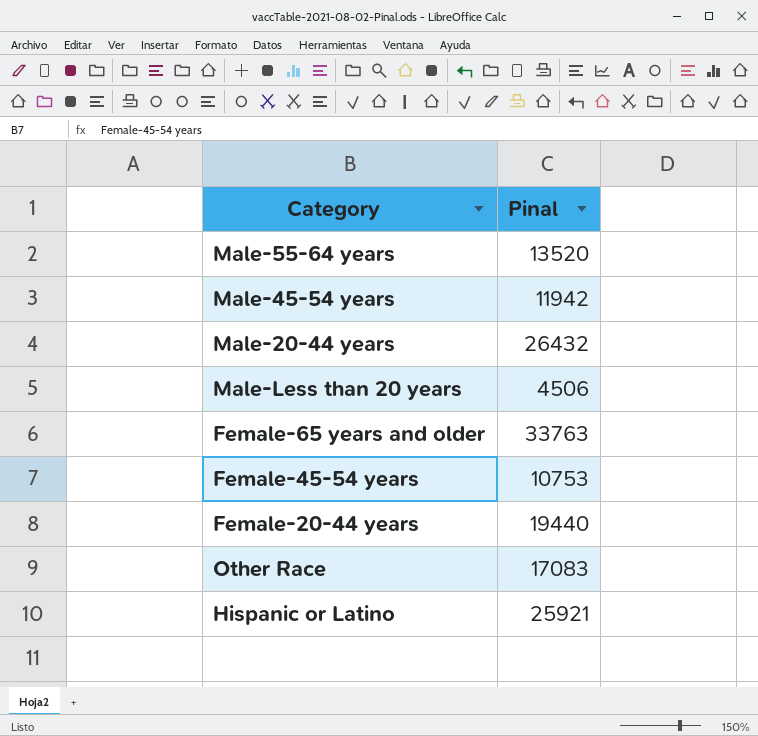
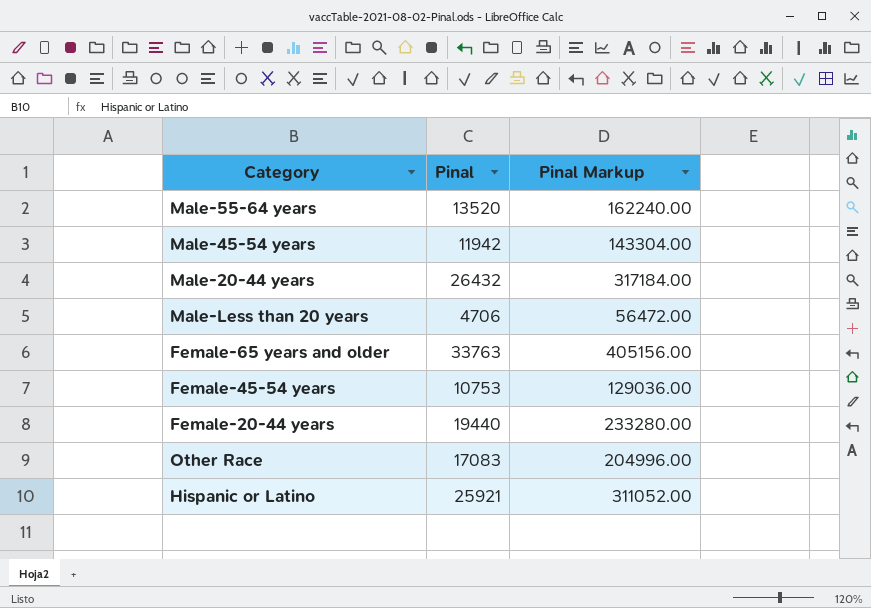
column Pinal Markup | formula: none -> [Pinal] * 12
Male-Less than 20 years | Pinal: 4506 -> 4706

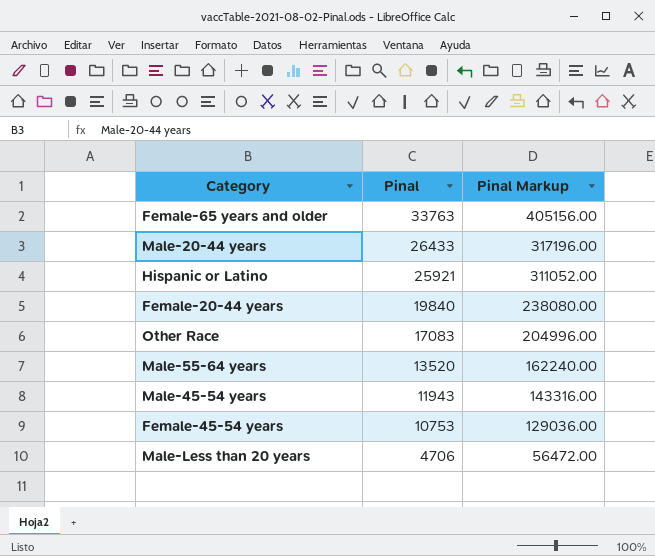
row order: none -> Pinal descending
Male-20-44 years | Pinal: 26432 -> 26433
Male-20-44 years | Pinal Markup: 317184.00 -> 317196.00
Female-20-44 years | Pinal: 19440 -> 19840
Female-20-44 years | Pinal Markup: 233280.00 -> 238080.00
Male-45-54 years | Pinal: 11942 -> 11943
Male-45-54 years | Pinal Markup: 143304.00 -> 143316.00

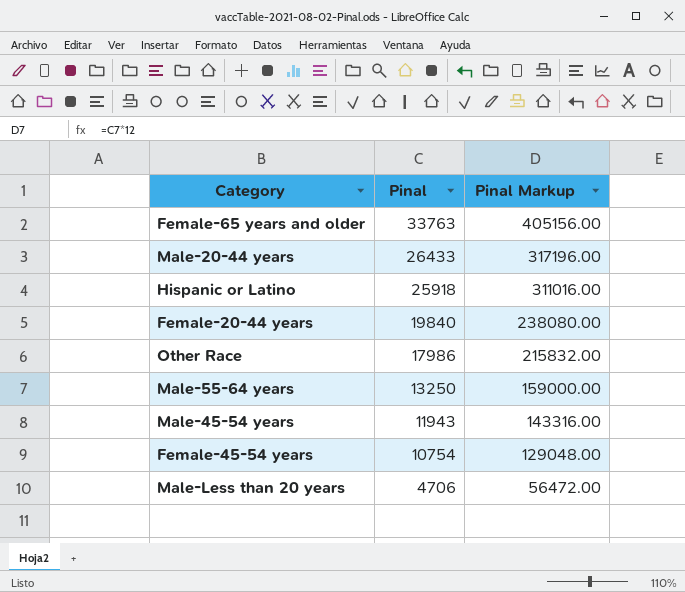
Hispanic or Latino | Pinal: 25921 -> 25918
Hispanic or Latino | Pinal Markup: 311052.00 -> 311016.00
Other Race | Pinal: 17083 -> 17986
Other Race | Pinal Markup: 204996.00 -> 215832.00
Male-55-64 years | Pinal: 13520 -> 13250
Male-55-64 years | Pinal Markup: 162240.00 -> 159000.00
Female-45-54 years | Pinal: 10753 -> 10754
Female-45-54 years | Pinal Markup: 129036.00 -> 129048.00

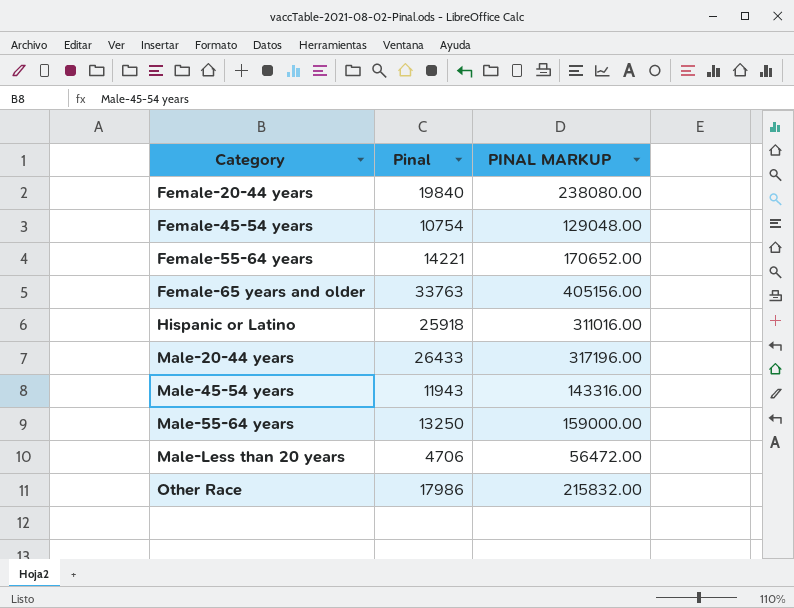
row order: Pinal descending -> Category ascending
column name: Pinal Markup -> PINAL MARKUP
row Female-55-64 years: none -> 14221 | 170652.00

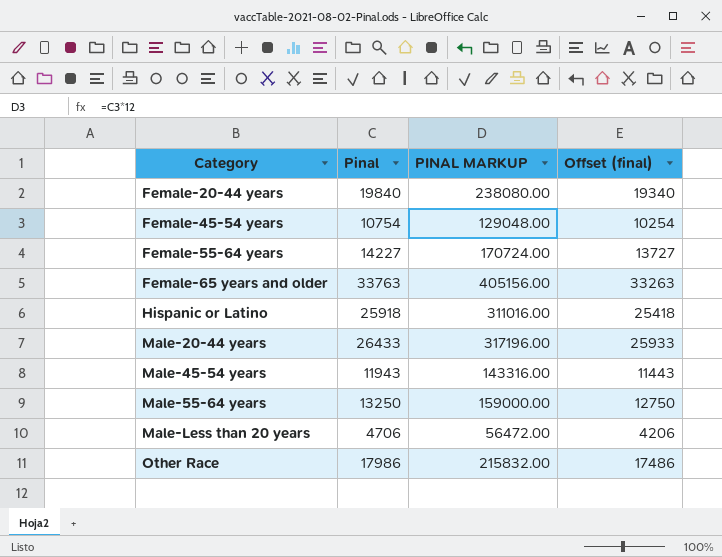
column Offset (final) | formula: none -> [Pinal] - 500
Female-55-64 years | Pinal: 14221 -> 14227
Female-55-64 years | PINAL MARKUP: 170652.00 -> 170724.00

